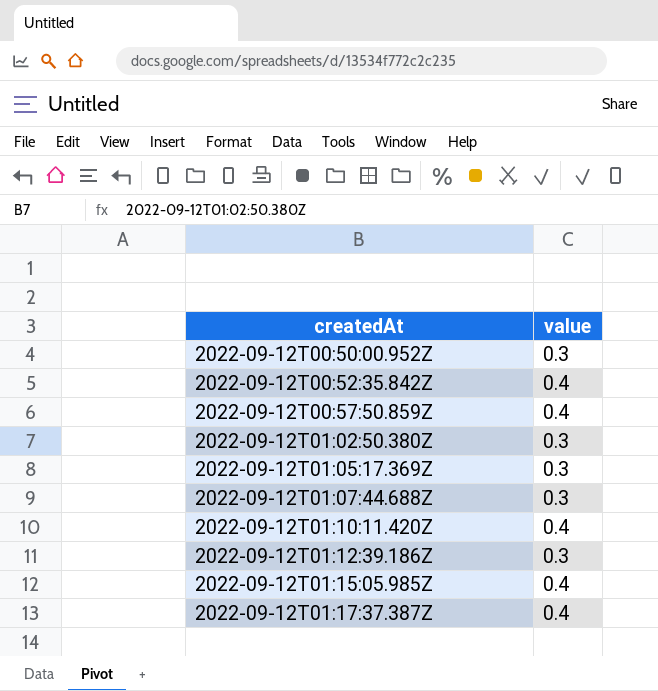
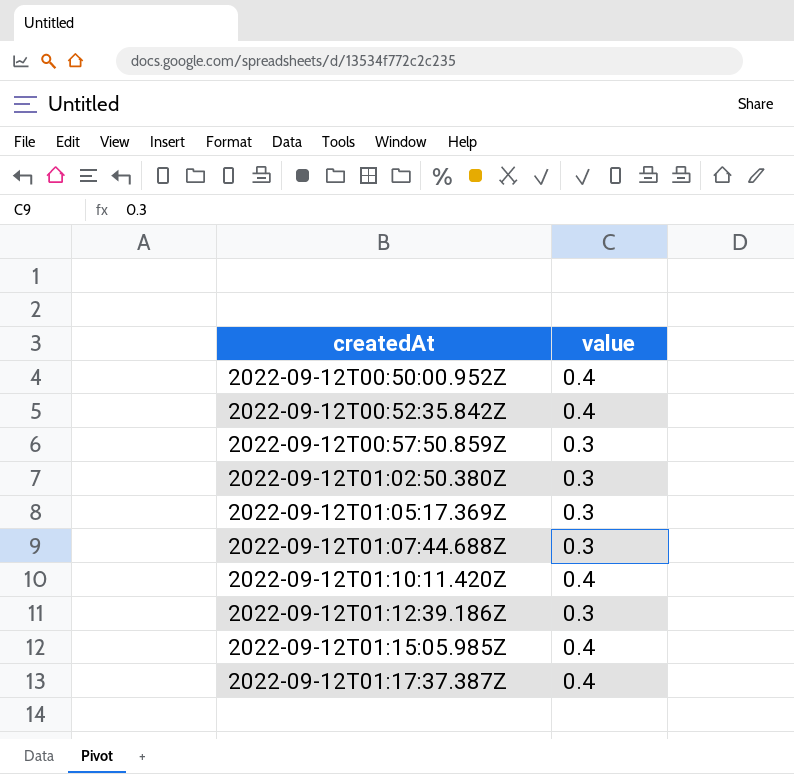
2022-09-12T00:50:00.952Z | value: 0.3 -> 0.4
2022-09-12T00:57:50.859Z | value: 0.4 -> 0.3

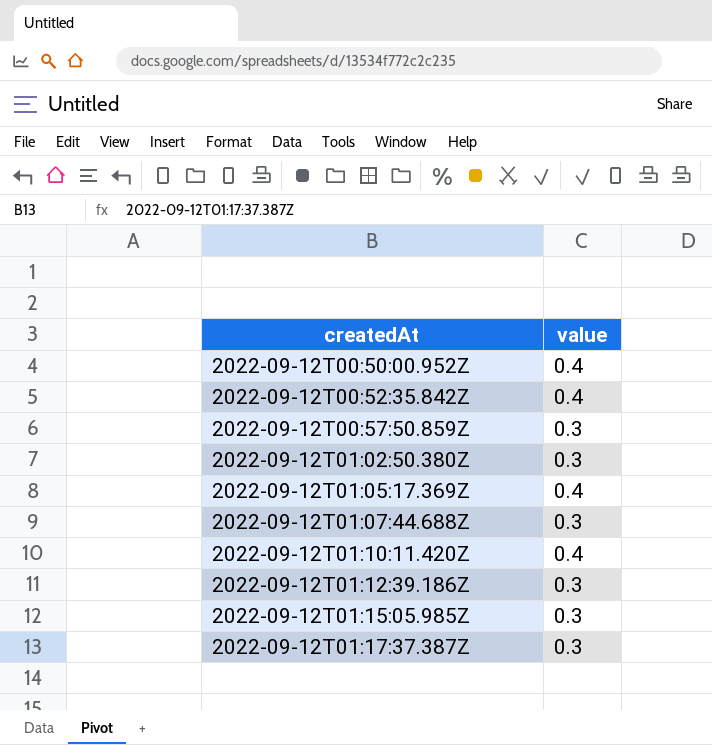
2022-09-12T01:05:17.369Z | value: 0.3 -> 0.4
2022-09-12T01:15:05.985Z | value: 0.4 -> 0.3
2022-09-12T01:17:37.387Z | value: 0.4 -> 0.3

